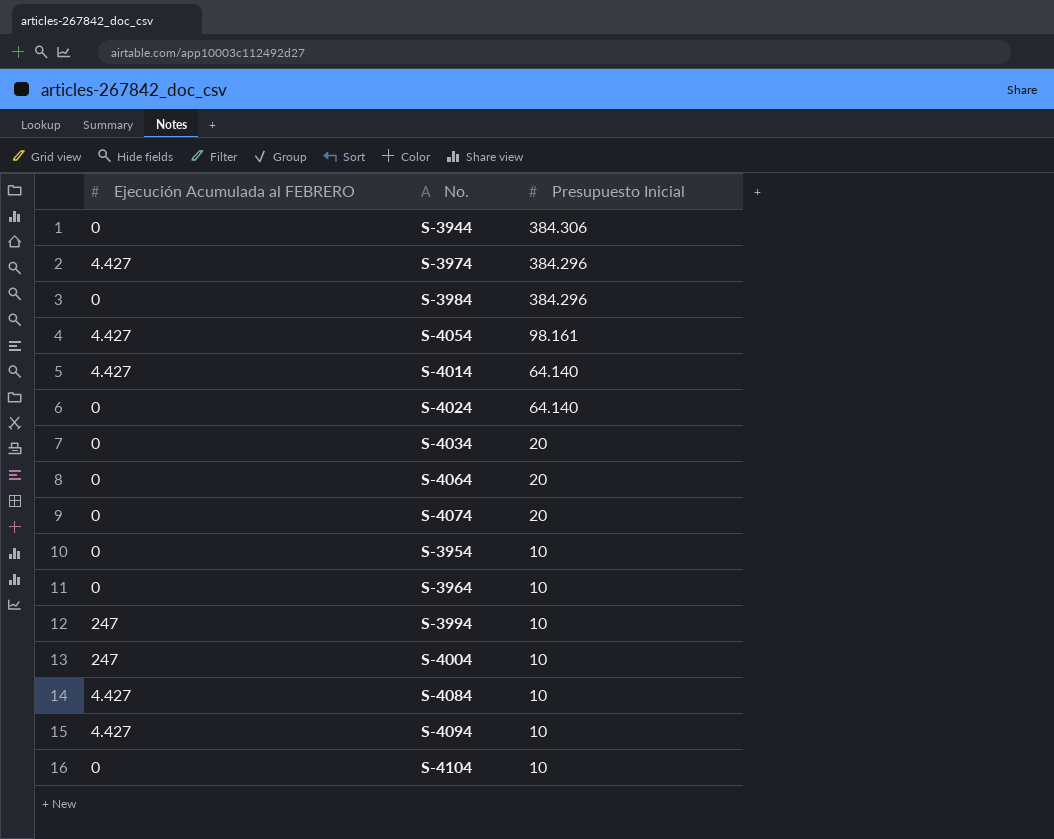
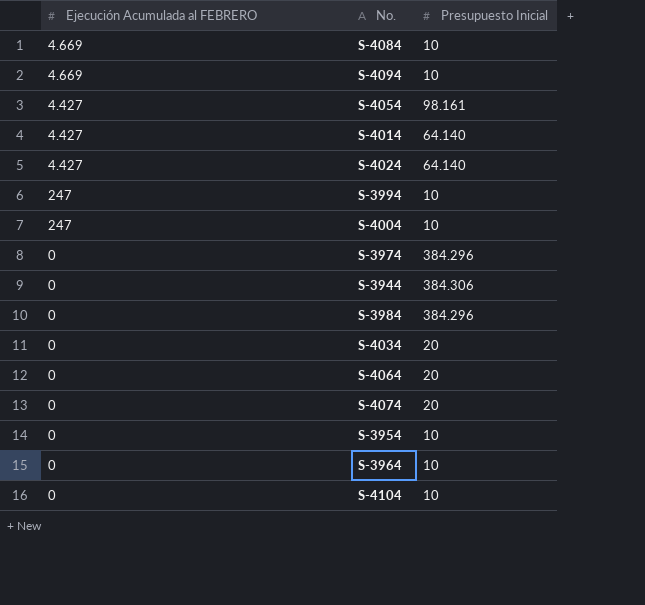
row order: Presupuesto Inicial descending -> Ejecución Acumulada al FEBRERO descending
S-4084 | Ejecución Acumulada al FEBRERO: 4.427 -> 4.669
S-4094 | Ejecución Acumulada al FEBRERO: 4.427 -> 4.669
S-4024 | Ejecución Acumulada al FEBRERO: 0 -> 4.427
S-3974 | Ejecución Acumulada al FEBRERO: 4.427 -> 0

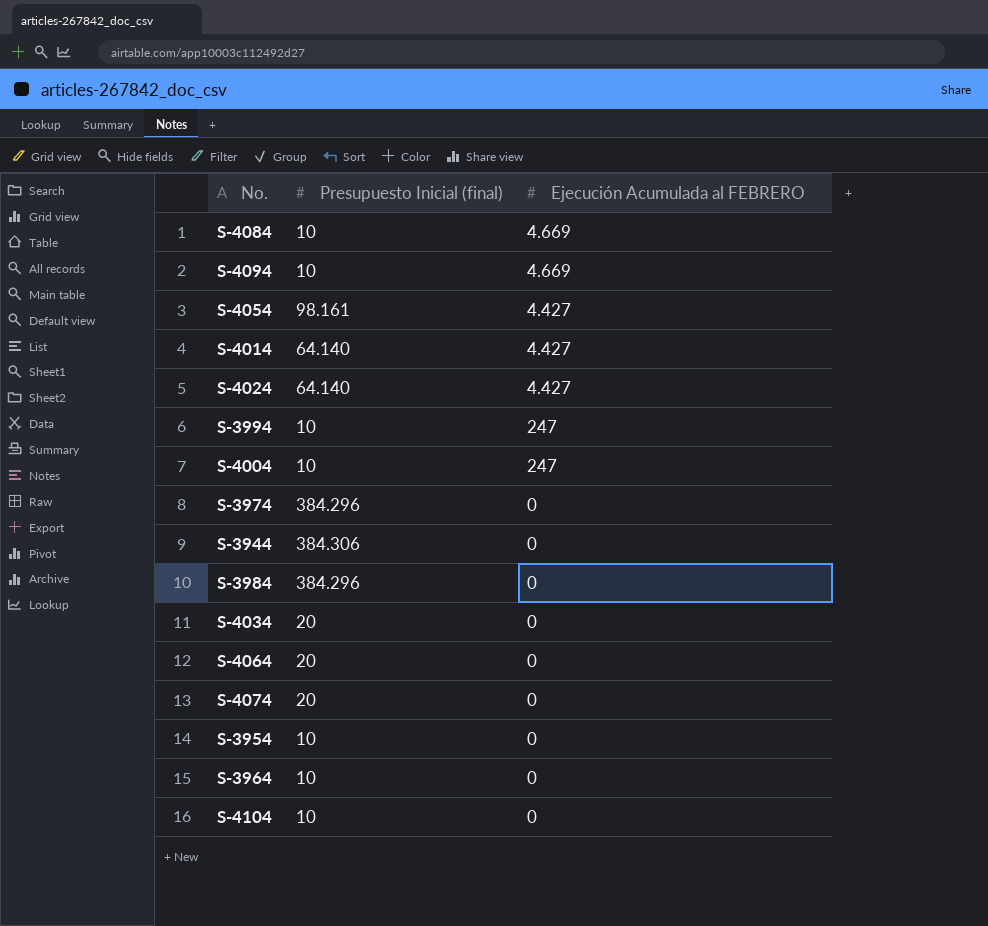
column name: Presupuesto Inicial -> Presupuesto Inicial (final)
column Ejecución Acumulada al FEBRERO | position: 1 -> 3

